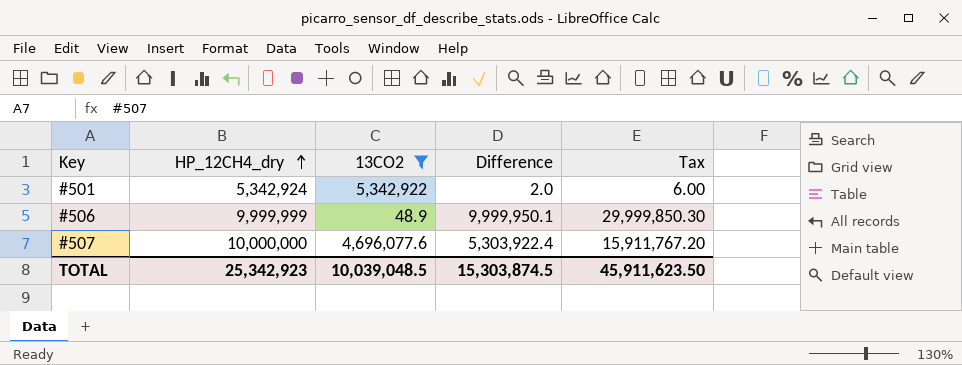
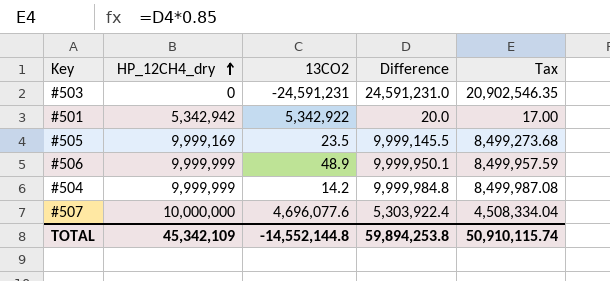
filter: 13CO2 >= 48.9 -> none
column Tax | formula: [Difference] * 3 -> [Difference] * 0.85
#501 | HP_12CH4_dry: 5,342,924 -> 5,342,942
#501 | Difference: 2.0 -> 20.0
TOTAL | HP_12CH4_dry: 25,342,923 -> 45,342,109
TOTAL | 13CO2: 10,039,048.5 -> -14,552,144.8
TOTAL | Difference: 15,303,874.5 -> 59,894,253.8
TOTAL | Tax: 45,911,623.50 -> 50,910,115.74

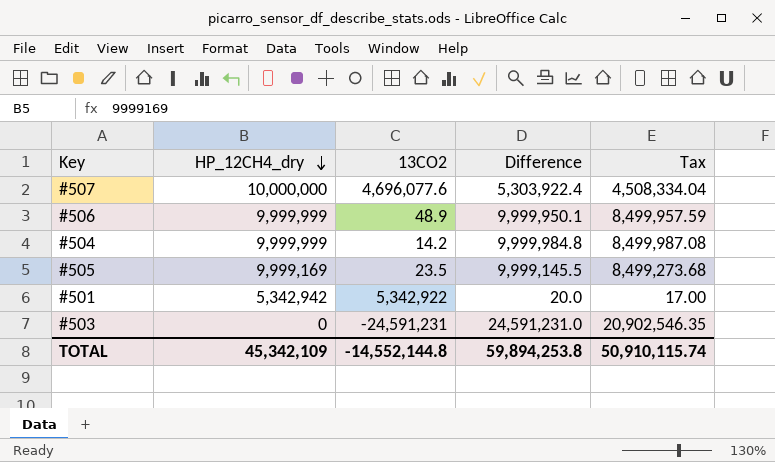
row order: HP_12CH4_dry ascending -> HP_12CH4_dry descending

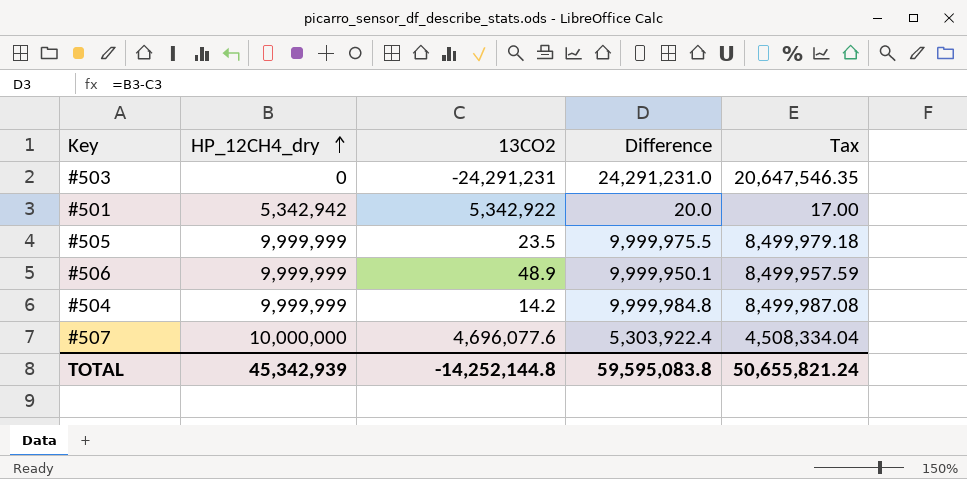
row order: HP_12CH4_dry descending -> HP_12CH4_dry ascending
#503 | 13CO2: -24,591,231 -> -24,291,231
#503 | Difference: 24,591,231.0 -> 24,291,231.0
#503 | Tax: 20,902,546.35 -> 20,647,546.35
#505 | HP_12CH4_dry: 9,999,169 -> 9,999,999
#505 | Difference: 9,999,145.5 -> 9,999,975.5
#505 | Tax: 8,499,273.68 -> 8,499,979.18
TOTAL | HP_12CH4_dry: 45,342,109 -> 45,342,939
TOTAL | 13CO2: -14,552,144.8 -> -14,252,144.8
TOTAL | Difference: 59,894,253.8 -> 59,595,083.8
TOTAL | Tax: 50,910,115.74 -> 50,655,821.24

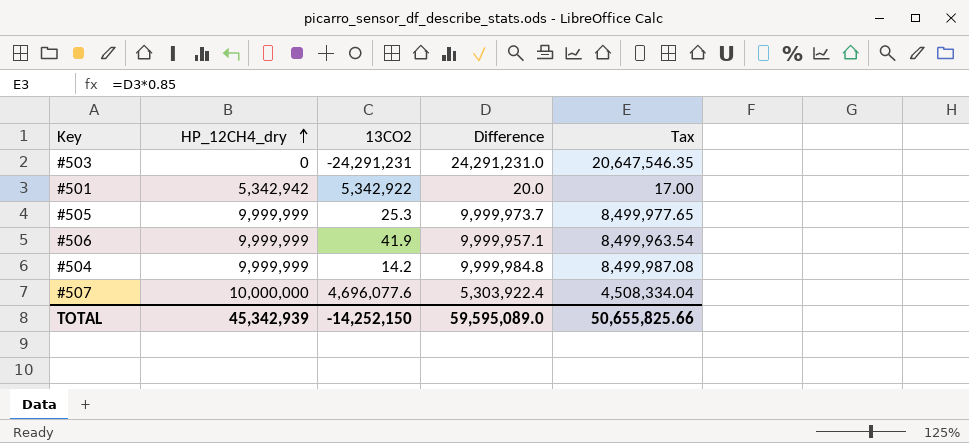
#505 | 13CO2: 23.5 -> 25.3
#505 | Difference: 9,999,975.5 -> 9,999,973.7
#505 | Tax: 8,499,979.18 -> 8,499,977.65
#506 | 13CO2: 48.9 -> 41.9
#506 | Difference: 9,999,950.1 -> 9,999,957.1
#506 | Tax: 8,499,957.59 -> 8,499,963.54
TOTAL | 13CO2: -14,252,144.8 -> -14,252,150
TOTAL | Difference: 59,595,083.8 -> 59,595,089.0
TOTAL | Tax: 50,655,821.24 -> 50,655,825.66

